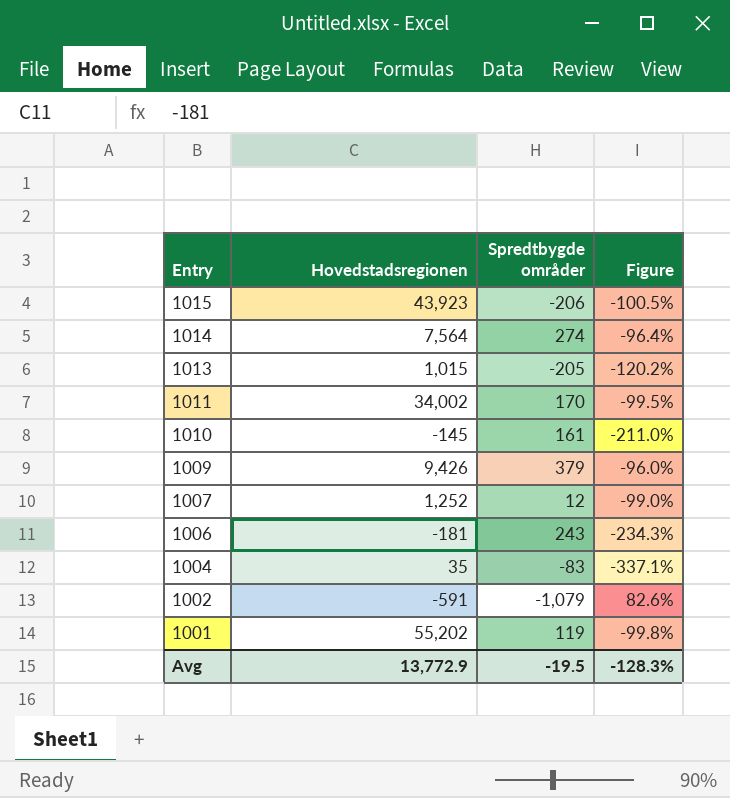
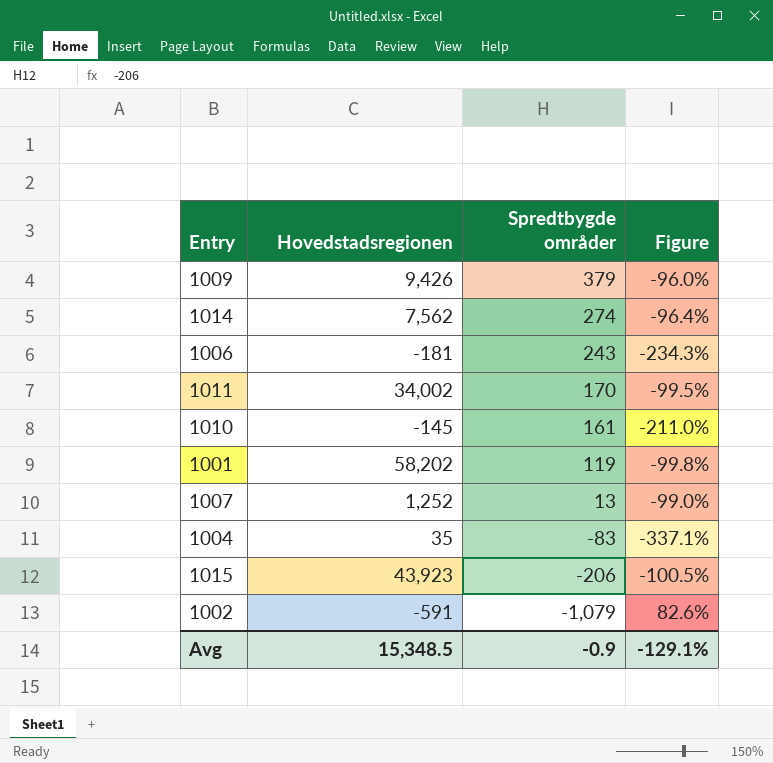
row order: Entry descending -> Spredtbygde områder descending
row 1013: 1,015 | -205 | -120.2% -> none
1014 | Hovedstadsregionen: 7,564 -> 7,562
1001 | Hovedstadsregionen: 55,202 -> 58,202
1007 | Spredtbygde områder: 12 -> 13
Avg | Hovedstadsregionen: 13,772.9 -> 15,348.5
Avg | Spredtbygde områder: -19.5 -> -0.9
Avg | Figure: -128.3% -> -129.1%

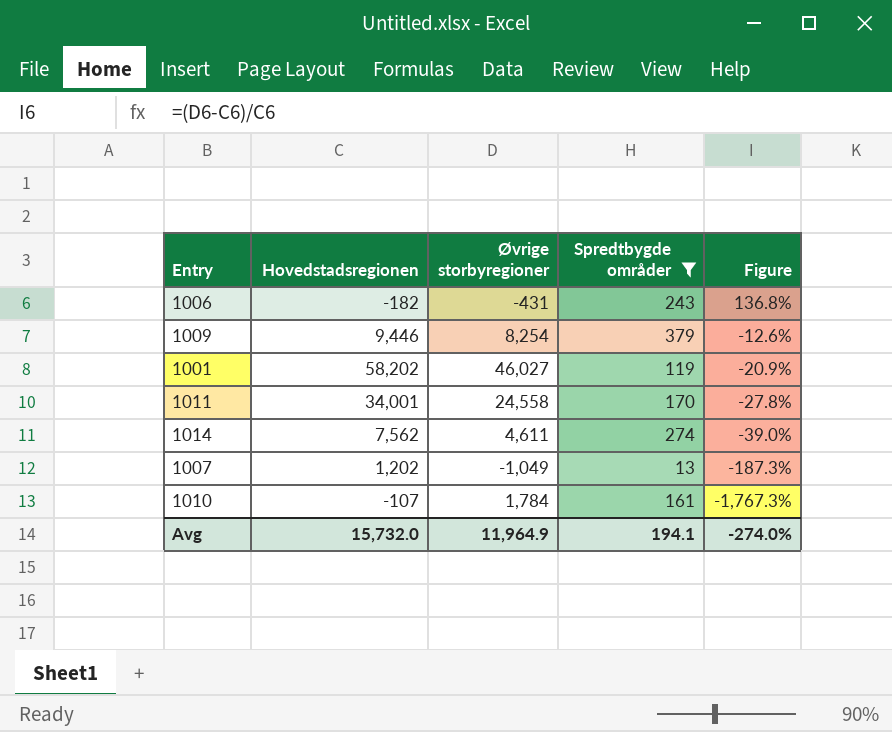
filter: none -> Spredtbygde områder >= 13
row order: Spredtbygde områder descending -> Figure descending
column Øvrige storbyregioner | position: none -> 3
column Figure | formula: ([Spredtbygde områder] - [Hovedstadsregionen]) / [Hovedstadsregionen] -> ([Øvrige storbyregioner] - [Hovedstadsregionen]) / [Hovedstadsregionen]
1006 | Hovedstadsregionen: -181 -> -182
1009 | Hovedstadsregionen: 9,426 -> 9,446
1011 | Hovedstadsregionen: 34,002 -> 34,001
1007 | Hovedstadsregionen: 1,252 -> 1,202
1010 | Hovedstadsregionen: -145 -> -107
Avg | Hovedstadsregionen: 15,348.5 -> 15,732.0
Avg | Spredtbygde områder: -0.9 -> 194.1
Avg | Figure: -129.1% -> -274.0%

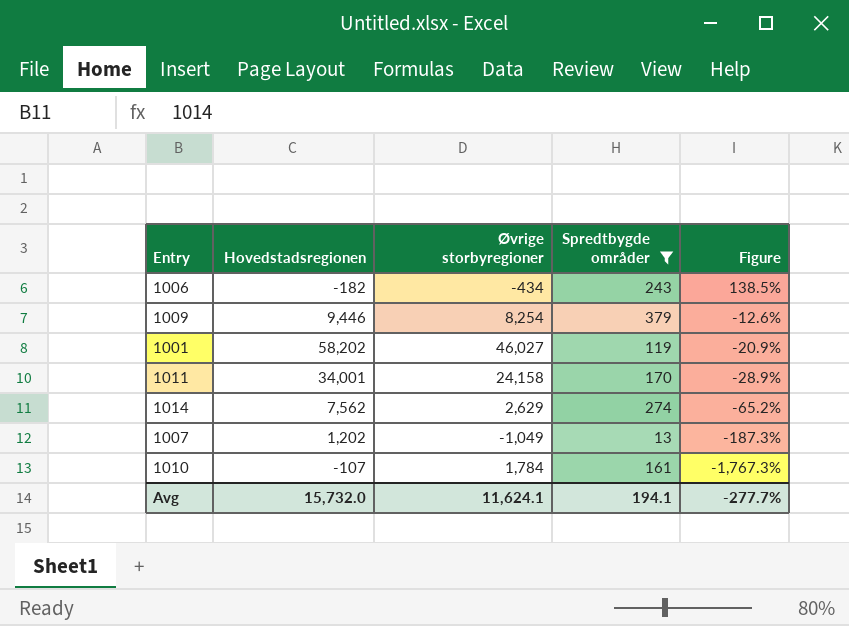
1006 | Øvrige storbyregioner: -431 -> -434
1006 | Figure: 136.8% -> 138.5%
1011 | Øvrige storbyregioner: 24,558 -> 24,158
1011 | Figure: -27.8% -> -28.9%
1014 | Øvrige storbyregioner: 4,611 -> 2,629
1014 | Figure: -39.0% -> -65.2%
Avg | Øvrige storbyregioner: 11,964.9 -> 11,624.1
Avg | Figure: -274.0% -> -277.7%

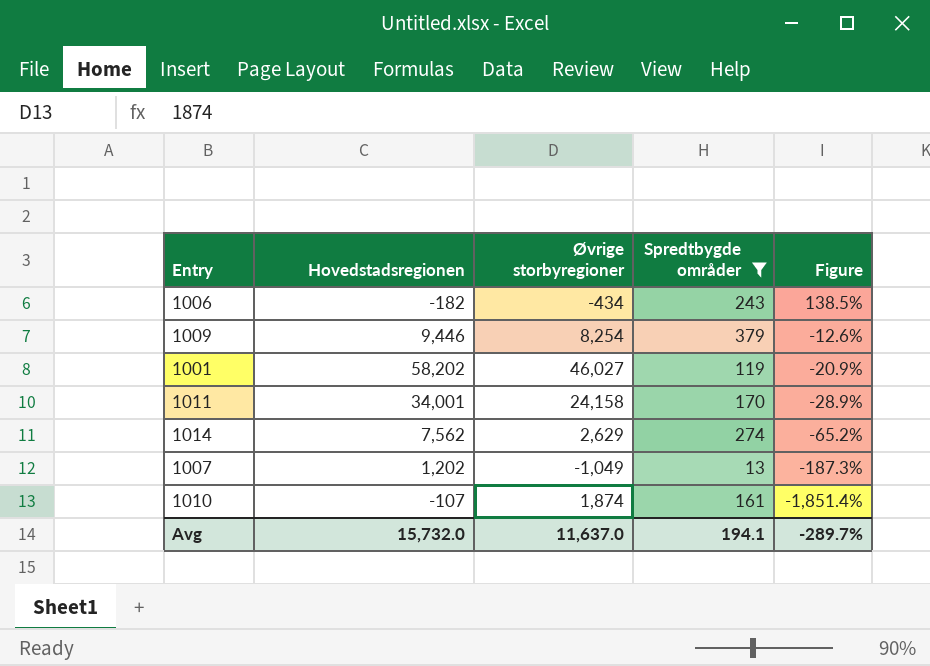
1010 | Øvrige storbyregioner: 1,784 -> 1,874
1010 | Figure: -1,767.3% -> -1,851.4%
Avg | Øvrige storbyregioner: 11,624.1 -> 11,637.0
Avg | Figure: -277.7% -> -289.7%

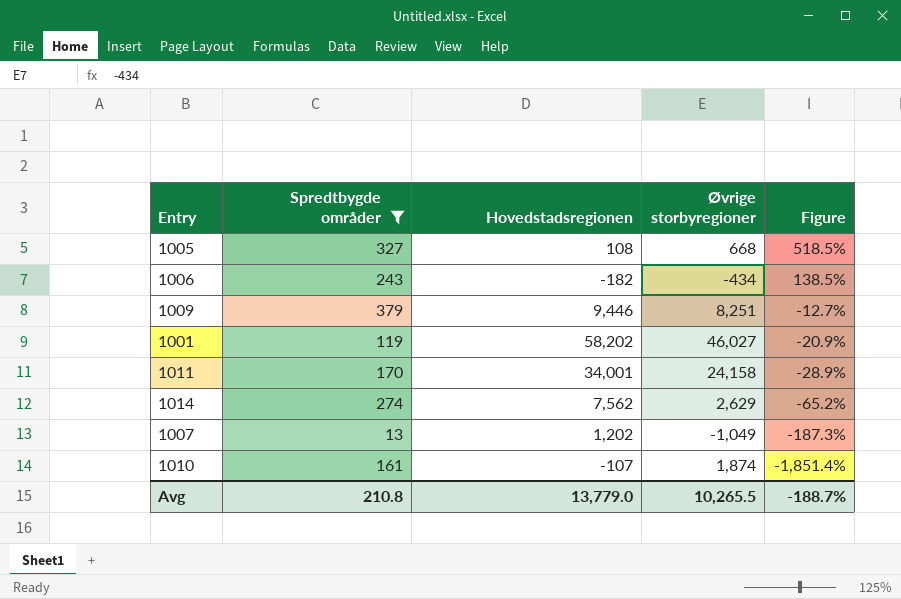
column Spredtbygde områder | position: 4 -> 2
row 1005: none -> 327 | 108 | 668 | 518.5%
1009 | Øvrige storbyregioner: 8,254 -> 8,251
1009 | Figure: -12.6% -> -12.7%
Avg | Spredtbygde områder: 194.1 -> 210.8
Avg | Hovedstadsregionen: 15,732.0 -> 13,779.0
Avg | Øvrige storbyregioner: 11,637.0 -> 10,265.5
Avg | Figure: -289.7% -> -188.7%

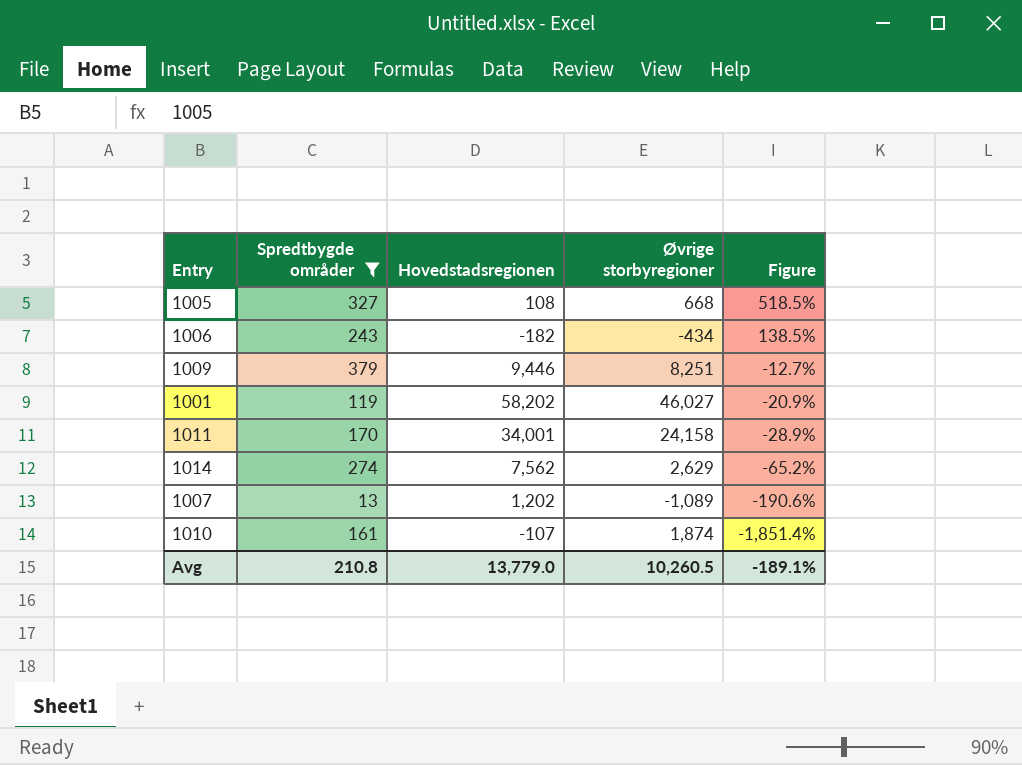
1007 | Øvrige storbyregioner: -1,049 -> -1,089
1007 | Figure: -187.3% -> -190.6%
Avg | Øvrige storbyregioner: 10,265.5 -> 10,260.5
Avg | Figure: -188.7% -> -189.1%

